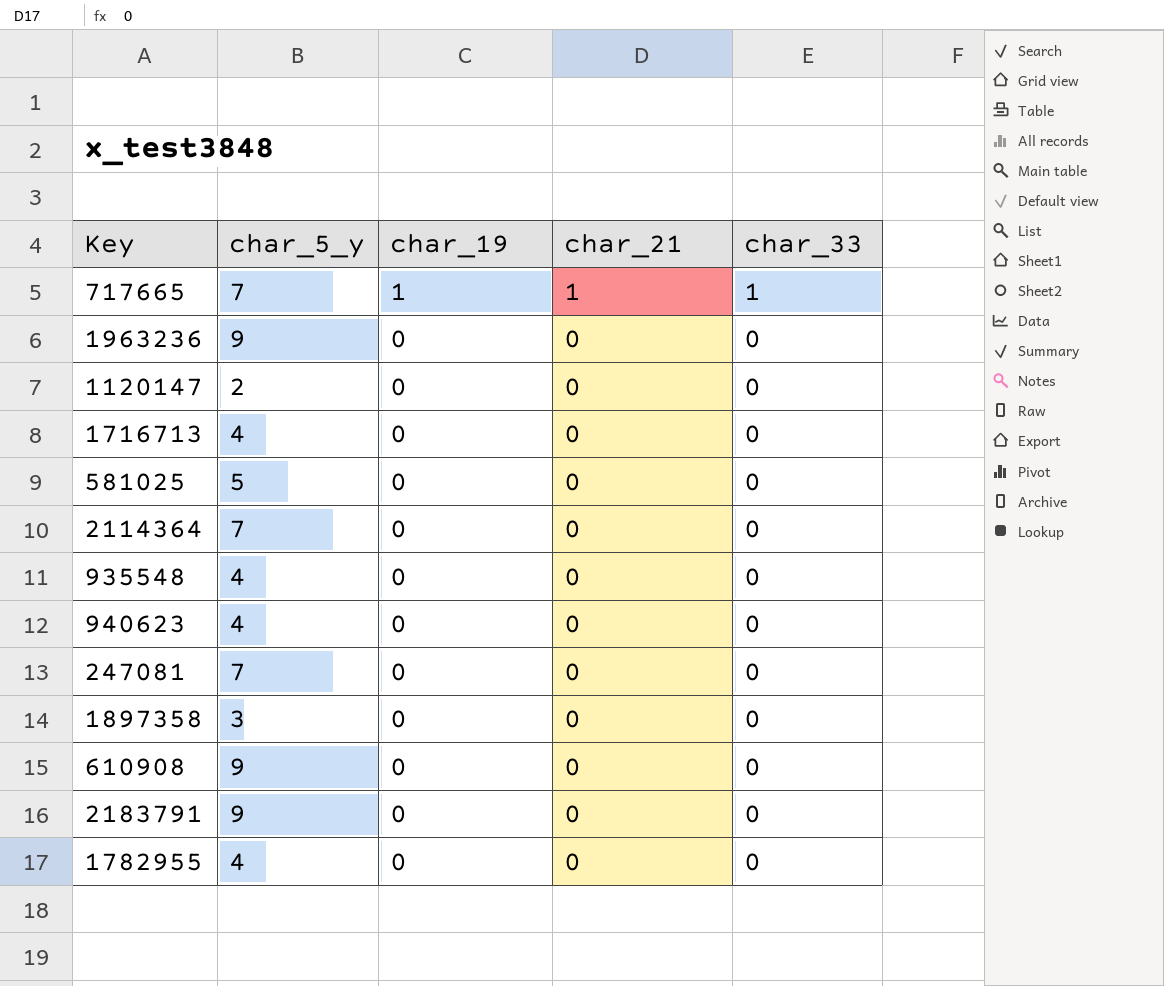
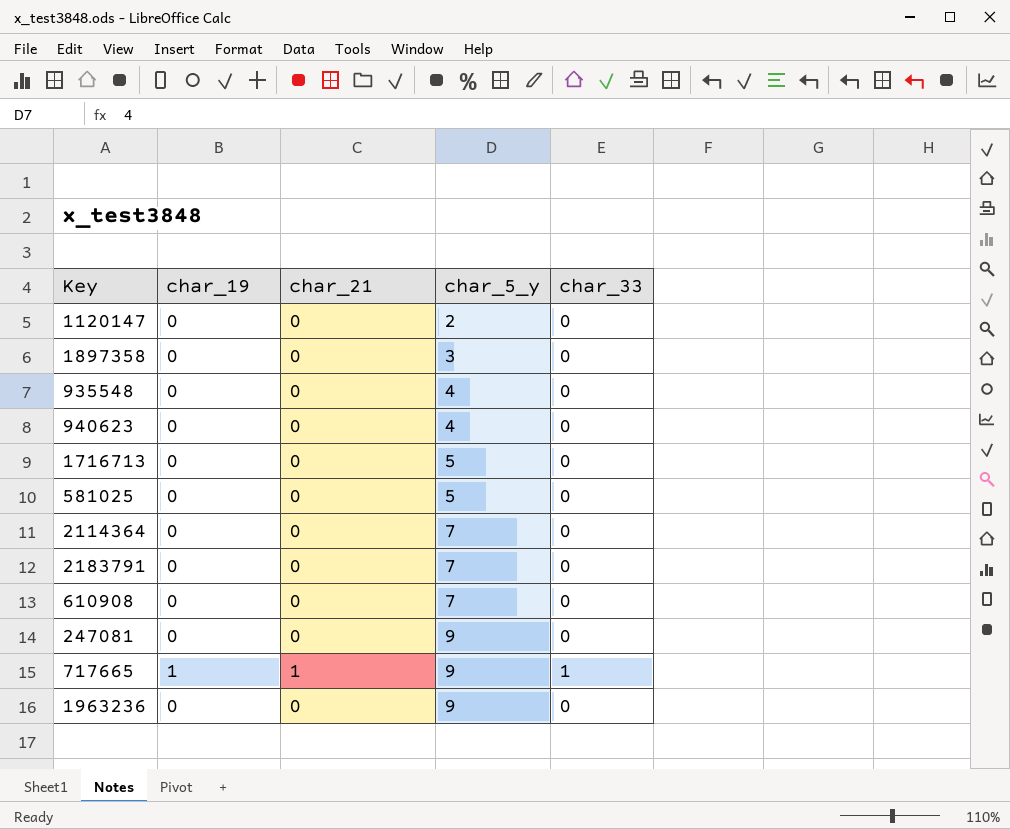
row order: char_19 descending -> char_5_y ascending
column char_5_y | position: 2 -> 4
row 1782955: 4 | 0 | 0 | 0 -> none
1716713 | char_5_y: 4 -> 5
2183791 | char_5_y: 9 -> 7
610908 | char_5_y: 9 -> 7
247081 | char_5_y: 7 -> 9
717665 | char_5_y: 7 -> 9

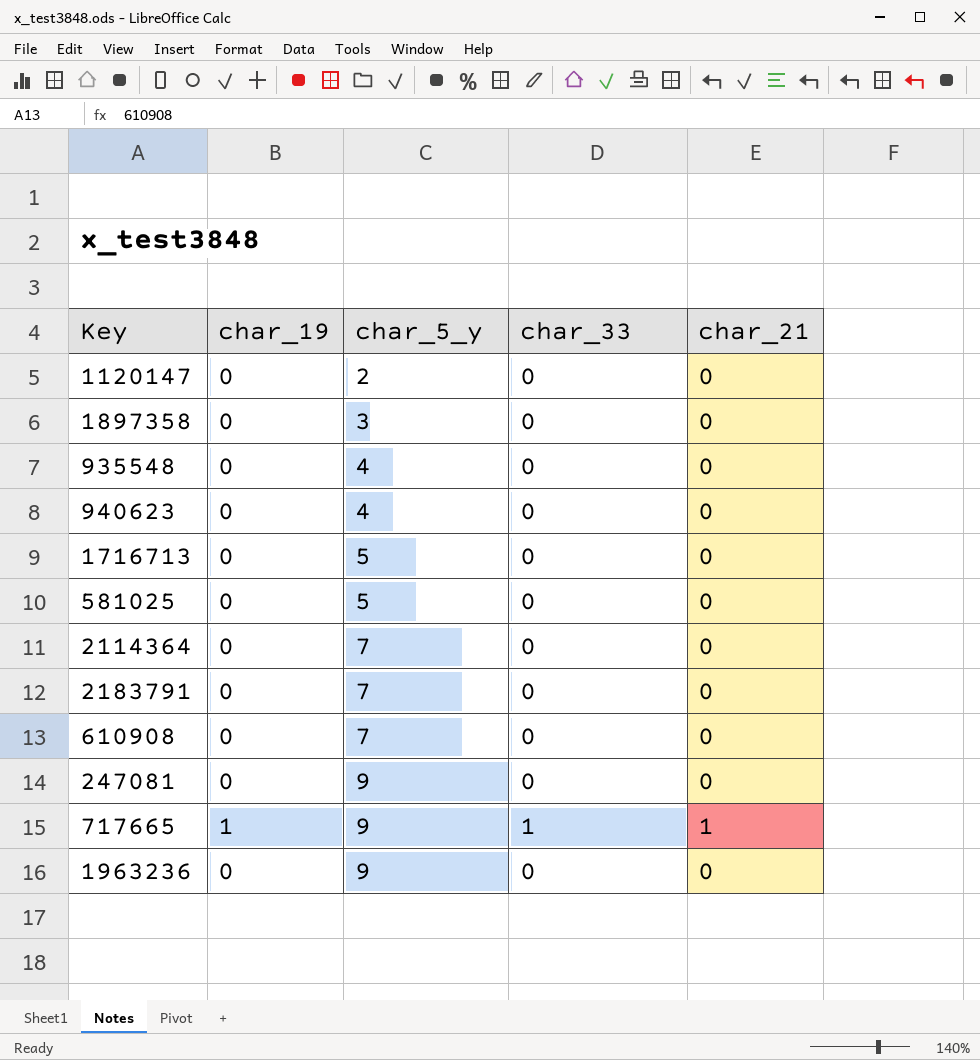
column char_21 | position: 3 -> 5

